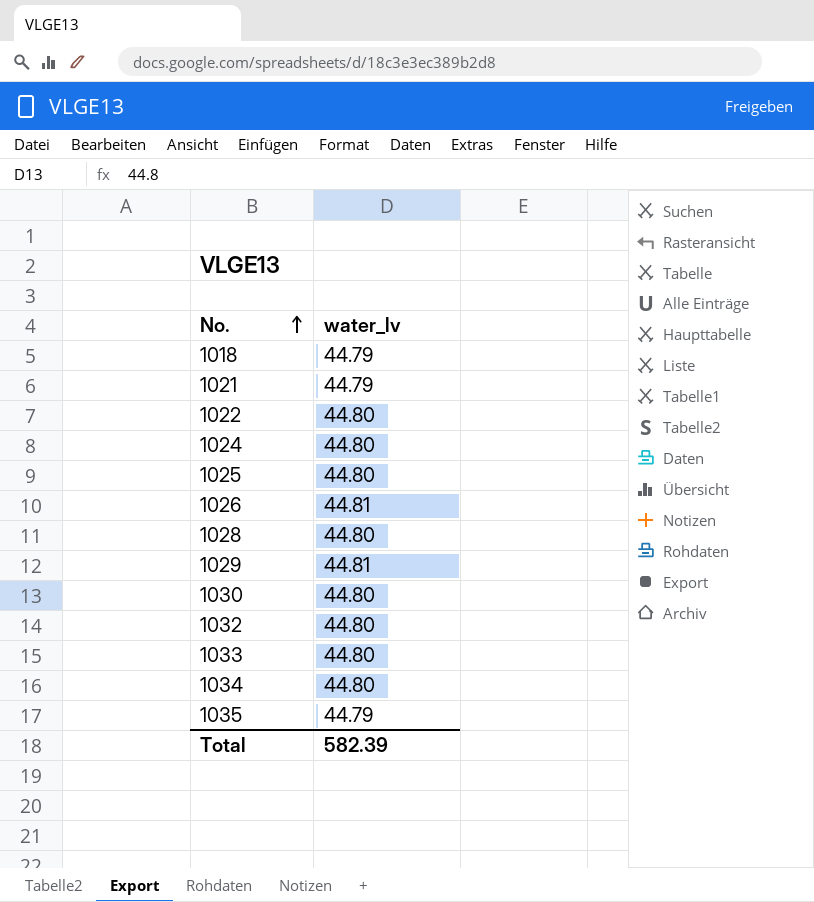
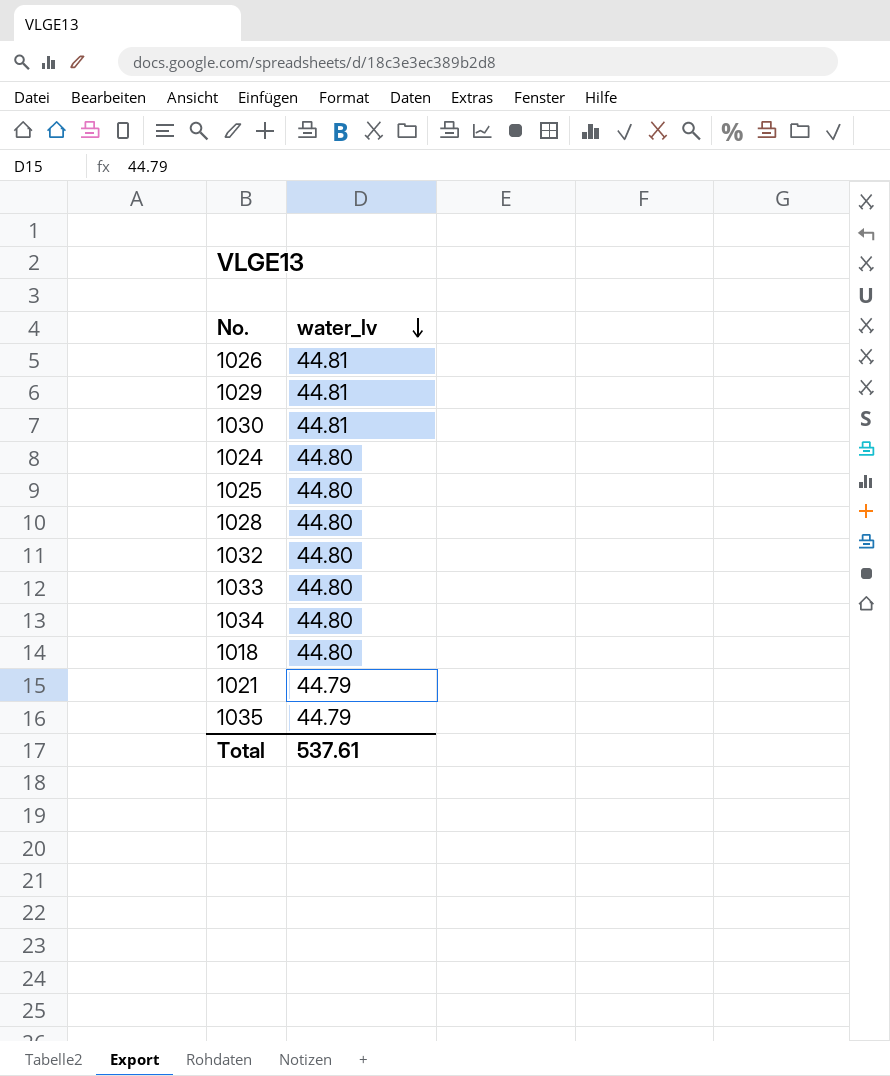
row order: No. ascending -> water_lv descending
row 1022: 44.80 -> none
1030 | water_lv: 44.80 -> 44.81
1018 | water_lv: 44.79 -> 44.80
Total | water_lv: 582.39 -> 537.61

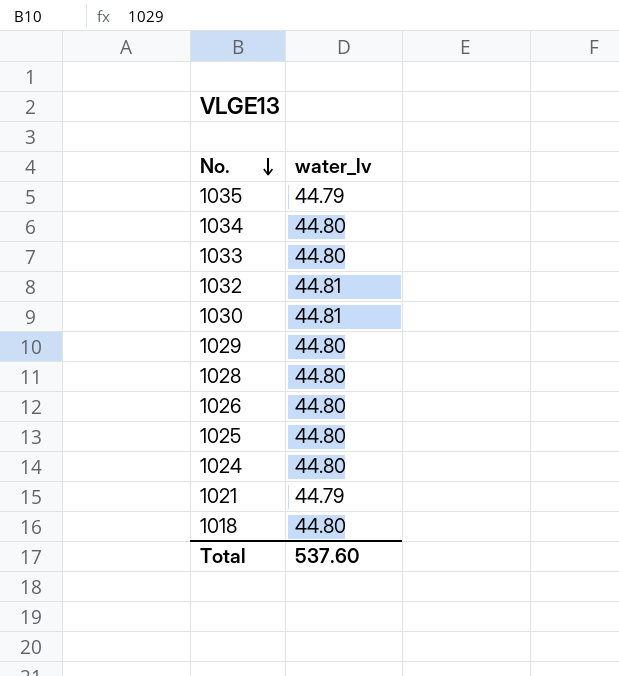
row order: water_lv descending -> No. descending
1032 | water_lv: 44.80 -> 44.81
1029 | water_lv: 44.81 -> 44.80
1026 | water_lv: 44.81 -> 44.80
Total | water_lv: 537.61 -> 537.60

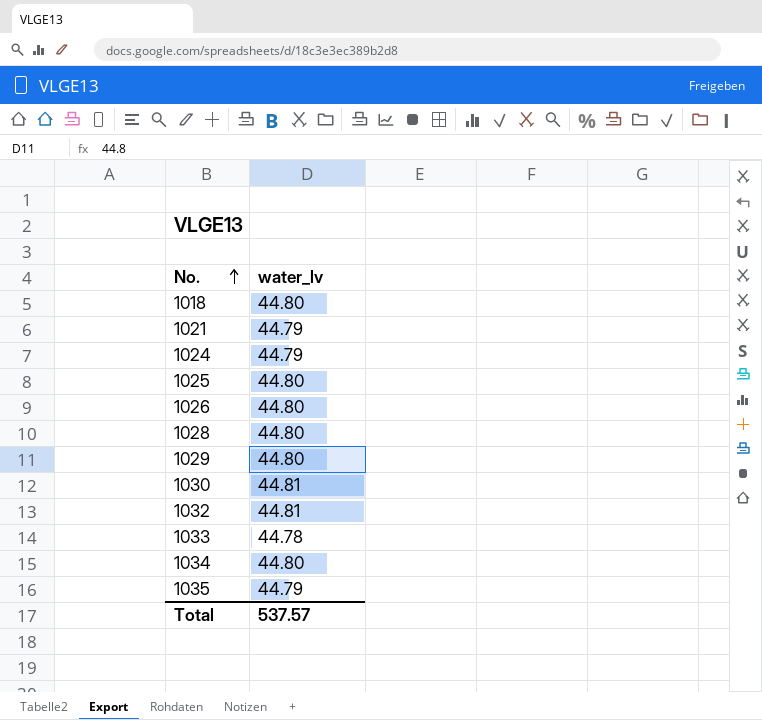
row order: No. descending -> No. ascending
1024 | water_lv: 44.80 -> 44.79
1033 | water_lv: 44.80 -> 44.78
Total | water_lv: 537.60 -> 537.57

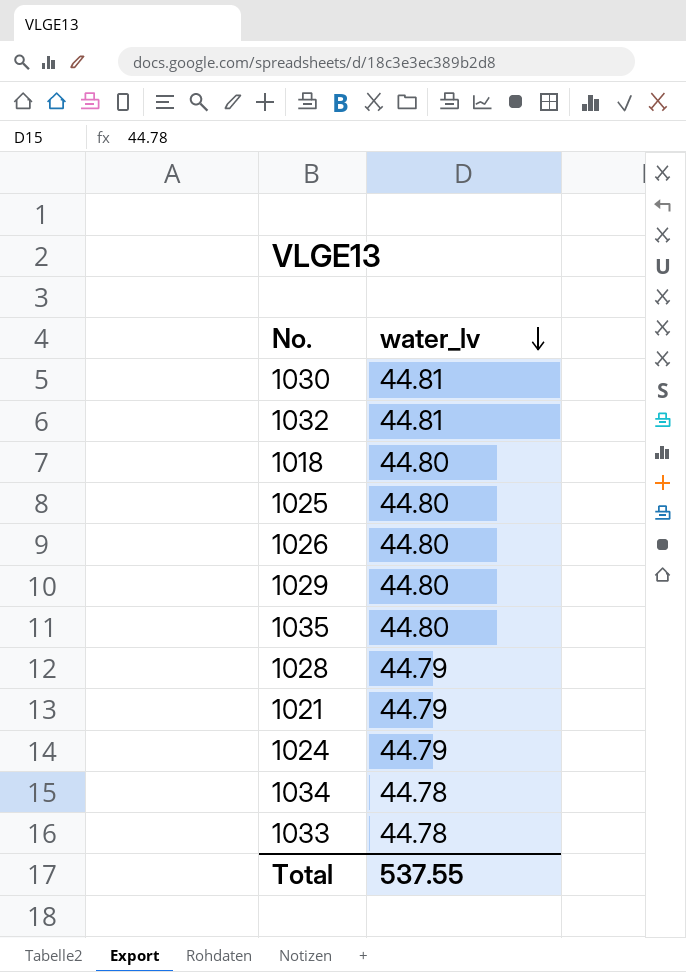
row order: No. ascending -> water_lv descending
1035 | water_lv: 44.79 -> 44.80
1028 | water_lv: 44.80 -> 44.79
1034 | water_lv: 44.80 -> 44.78
Total | water_lv: 537.57 -> 537.55

